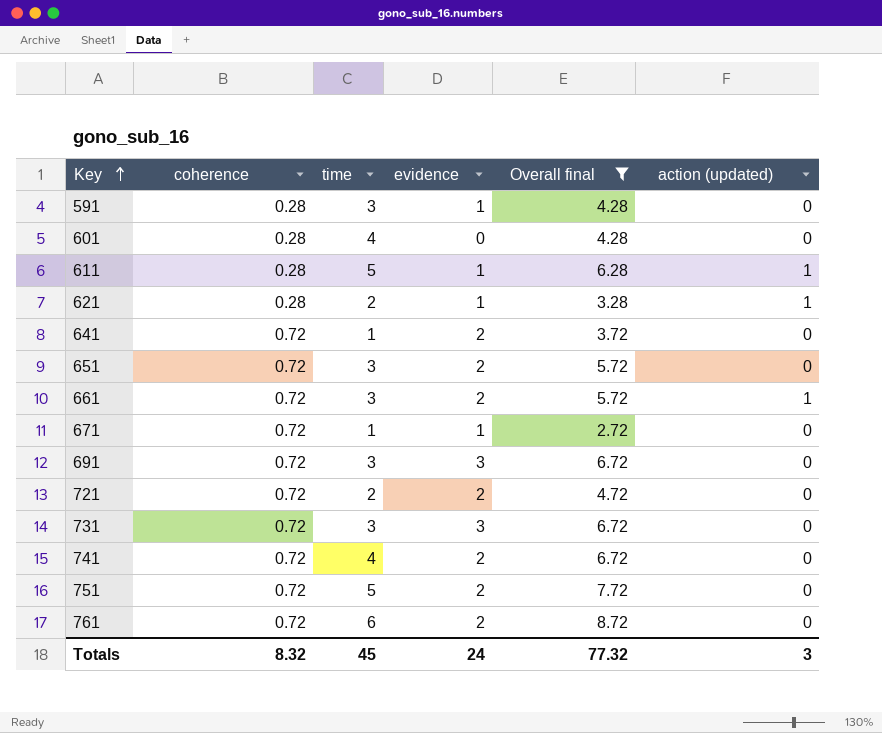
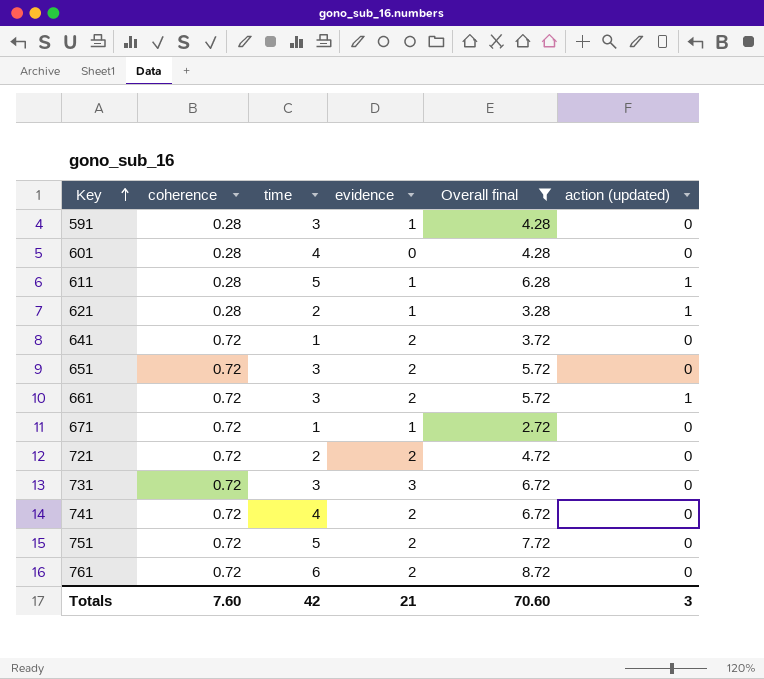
row 691: 0.72 | 3 | 3 | 6.72 | 0 -> none
Totals | coherence: 8.32 -> 7.60
Totals | time: 45 -> 42
Totals | evidence: 24 -> 21
Totals | Overall final: 77.32 -> 70.60

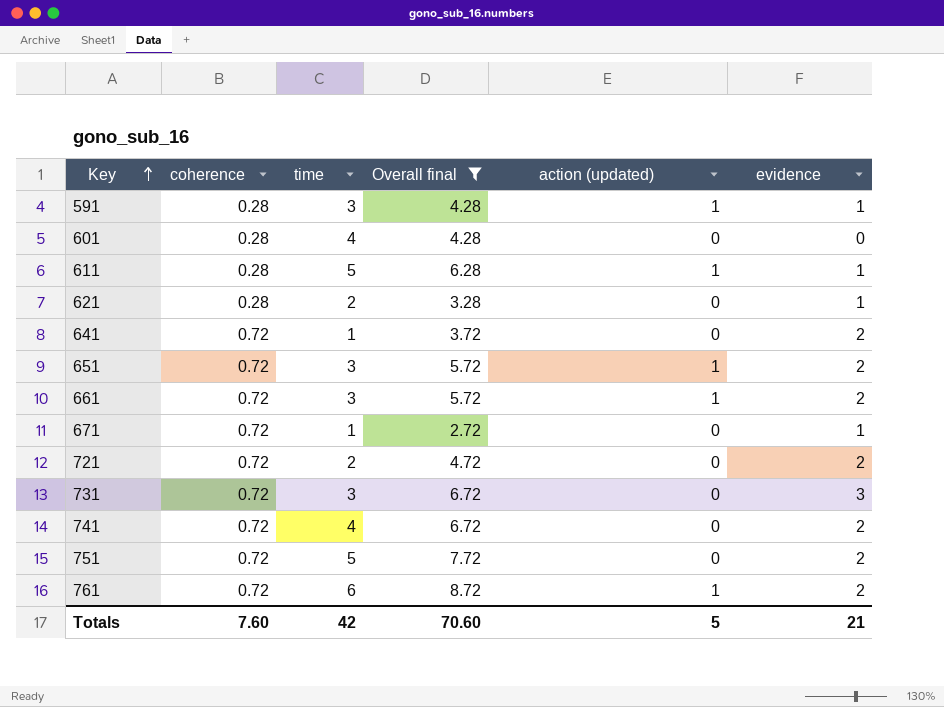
column evidence | position: 4 -> 6
591 | action (updated): 0 -> 1
621 | action (updated): 1 -> 0
651 | action (updated): 0 -> 1
761 | action (updated): 0 -> 1
Totals | action (updated): 3 -> 5

